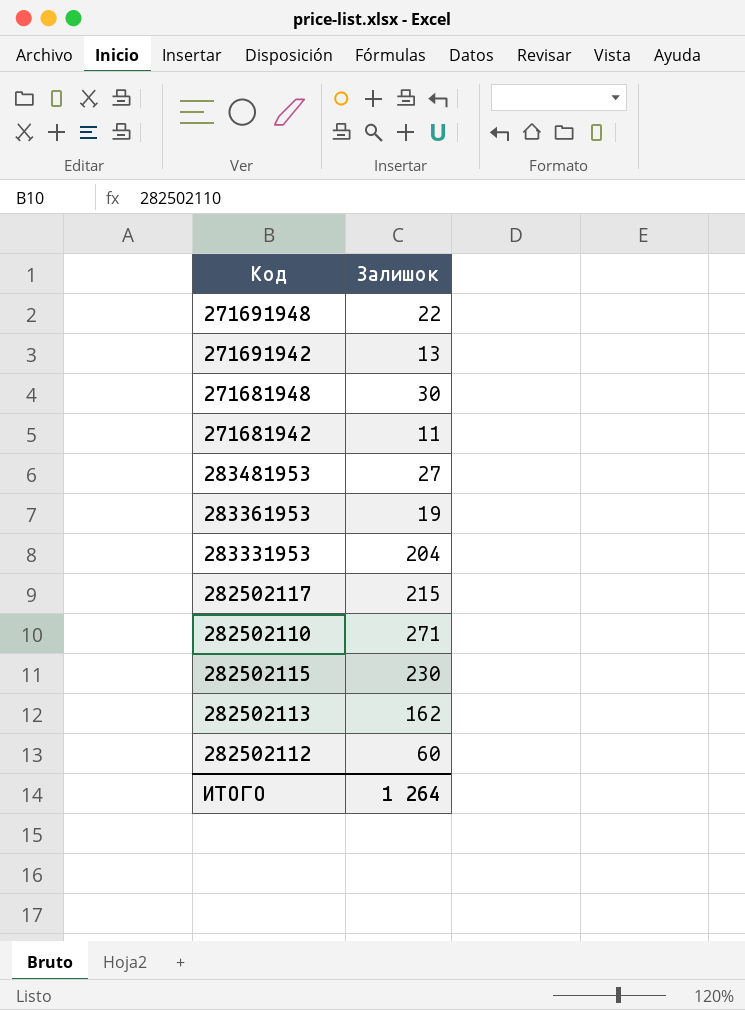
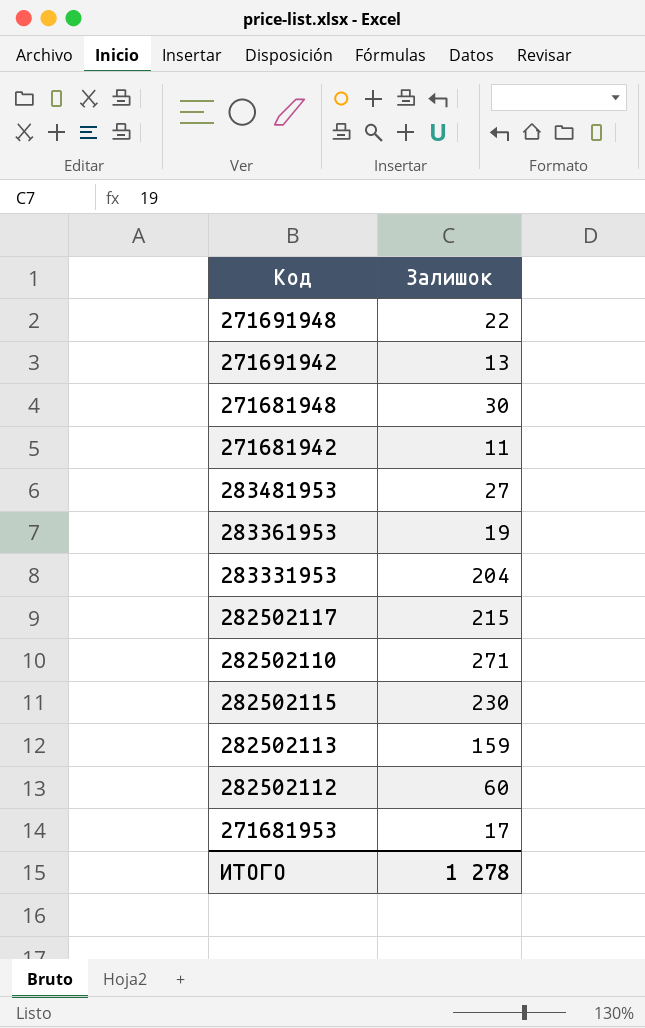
282502113 | Залишок: 162 -> 159
row 271681953: none -> 17
ИТОГО | Залишок: 1 264 -> 1 278

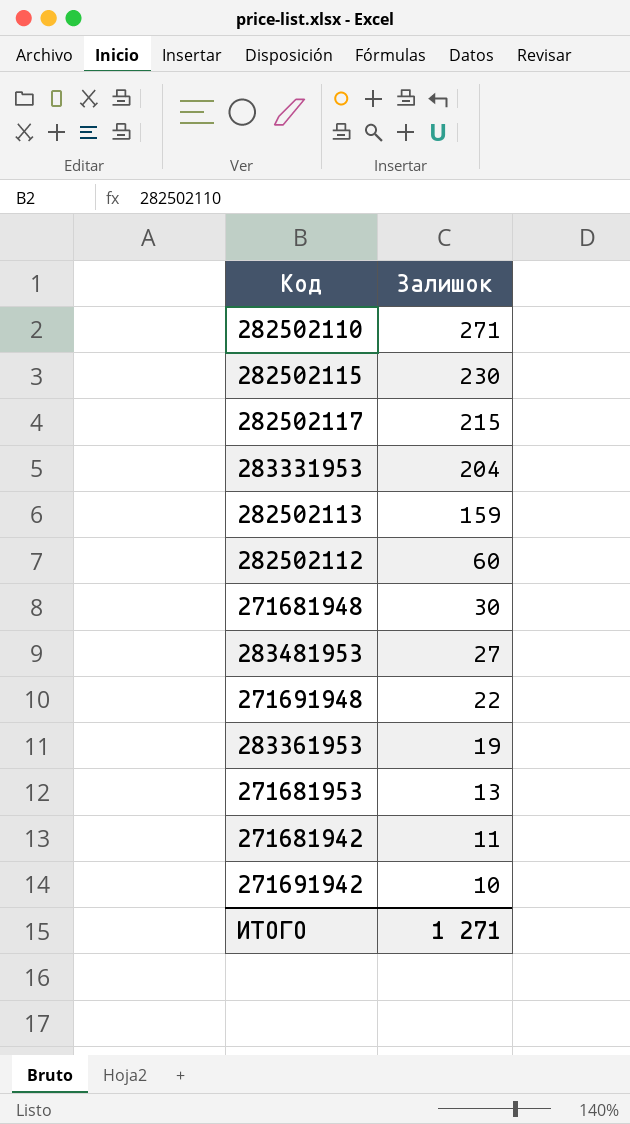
row order: none -> Залишок descending
271681953 | Залишок: 17 -> 13
271691942 | Залишок: 13 -> 10
ИТОГО | Залишок: 1 278 -> 1 271

